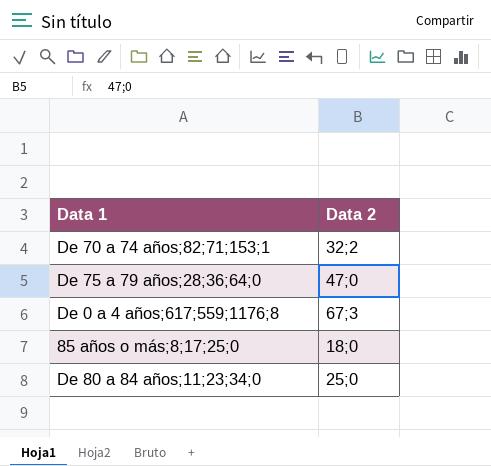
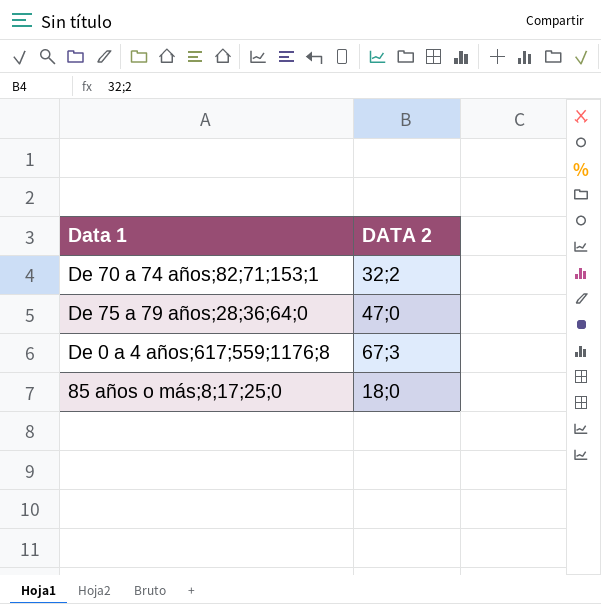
column name: Data 2 -> DATA 2
row De 80 a 84 años;11;23;34;0: 25;0 -> none

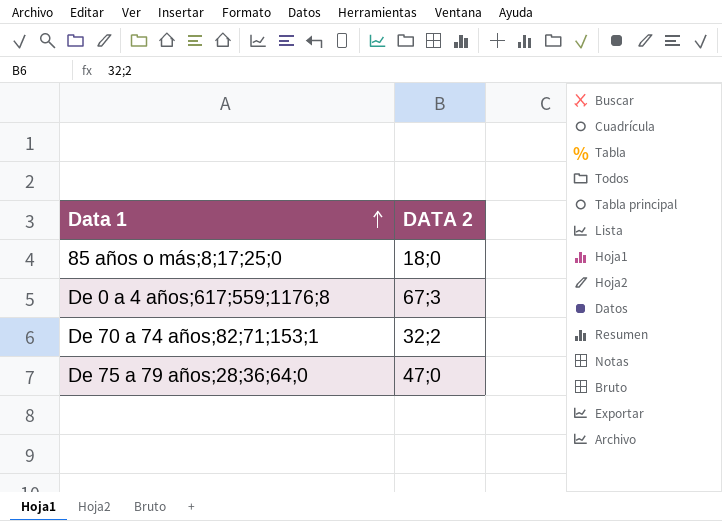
row order: none -> Data 1 ascending

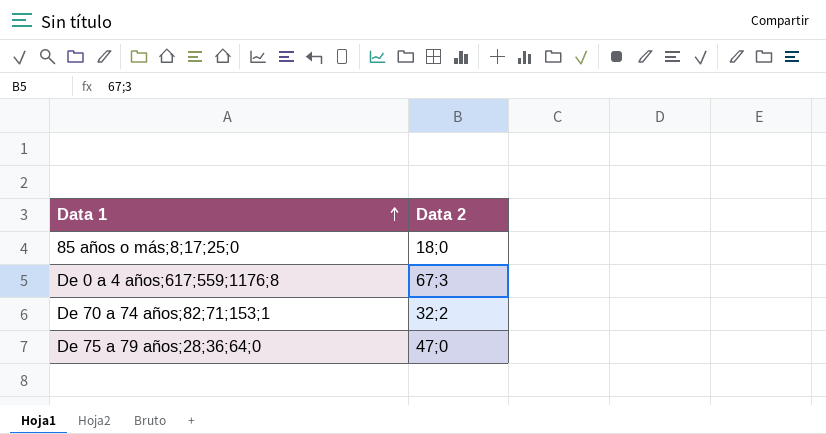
column name: DATA 2 -> Data 2

